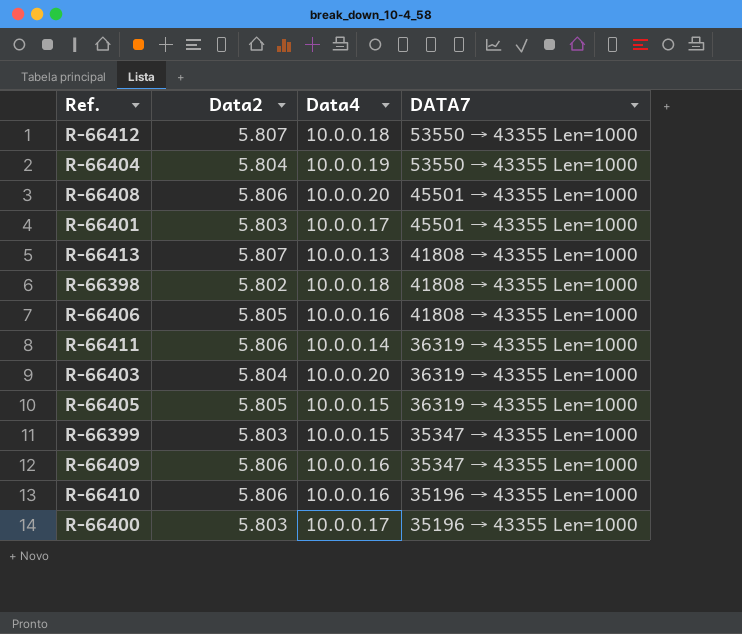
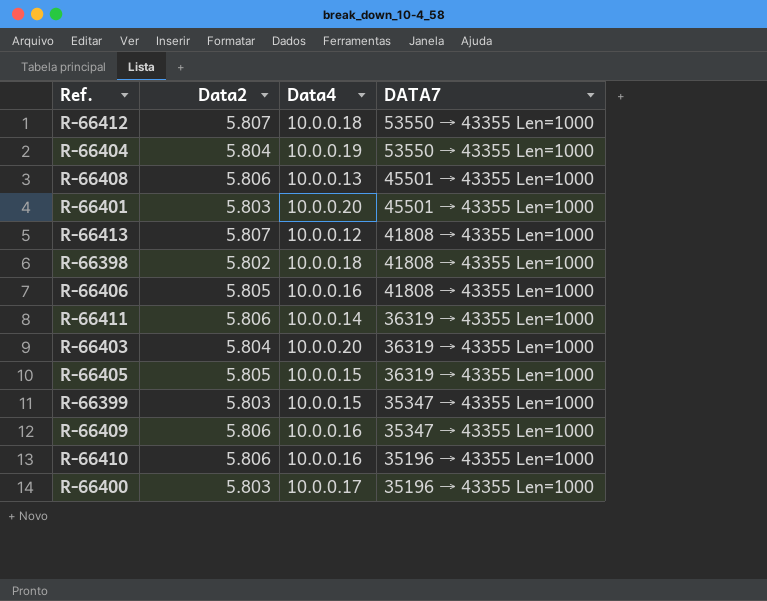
R-66408 | Data4: 10.0.0.20 -> 10.0.0.13
R-66401 | Data4: 10.0.0.17 -> 10.0.0.20
R-66413 | Data4: 10.0.0.13 -> 10.0.0.12

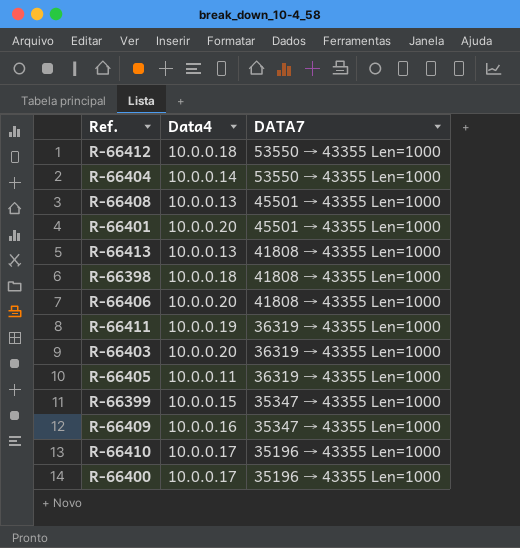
column Data2 | position: 2 -> none
R-66404 | Data4: 10.0.0.19 -> 10.0.0.14
R-66413 | Data4: 10.0.0.12 -> 10.0.0.13
R-66406 | Data4: 10.0.0.16 -> 10.0.0.20
R-66411 | Data4: 10.0.0.14 -> 10.0.0.19
R-66405 | Data4: 10.0.0.15 -> 10.0.0.11
R-66410 | Data4: 10.0.0.16 -> 10.0.0.17

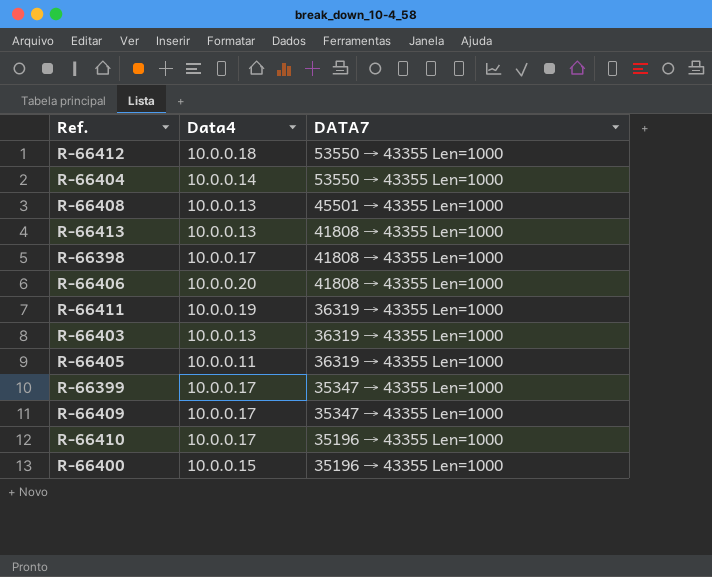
row R-66401: 10.0.0.20 | 45501 → 43355 Len=1000 -> none
R-66398 | Data4: 10.0.0.18 -> 10.0.0.17
R-66403 | Data4: 10.0.0.20 -> 10.0.0.13
R-66399 | Data4: 10.0.0.15 -> 10.0.0.17
R-66409 | Data4: 10.0.0.16 -> 10.0.0.17
R-66400 | Data4: 10.0.0.17 -> 10.0.0.15

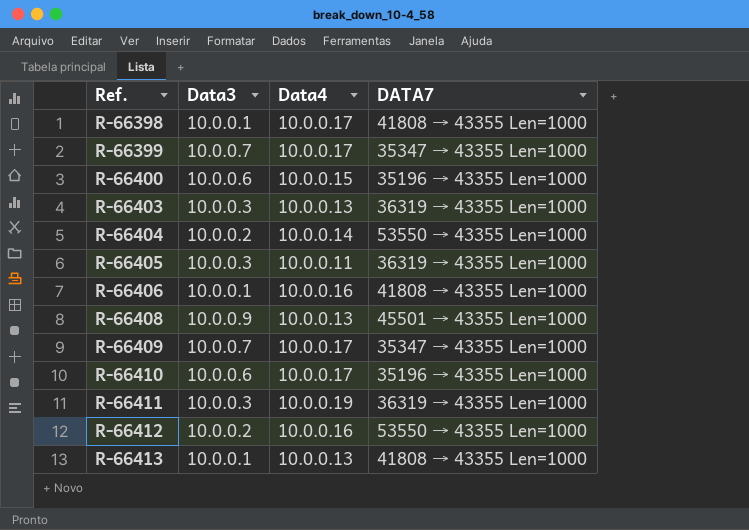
row order: DATA7 descending -> Ref. ascending
column Data3 | position: none -> 2
R-66406 | Data4: 10.0.0.20 -> 10.0.0.16
R-66412 | Data4: 10.0.0.18 -> 10.0.0.16

